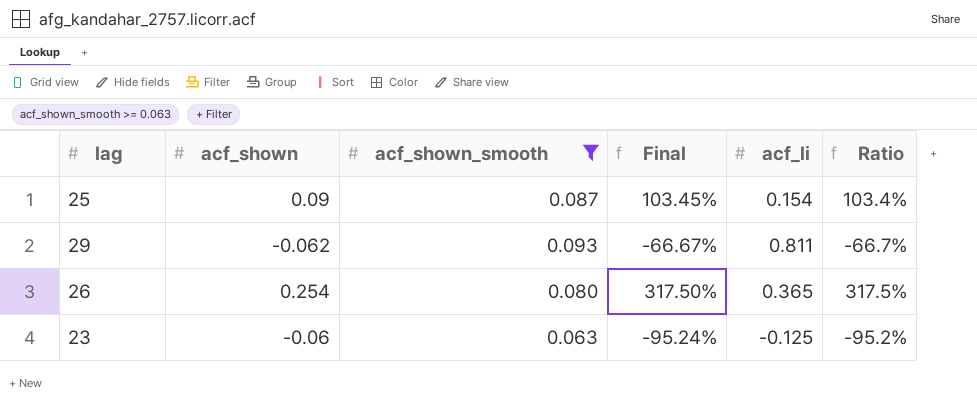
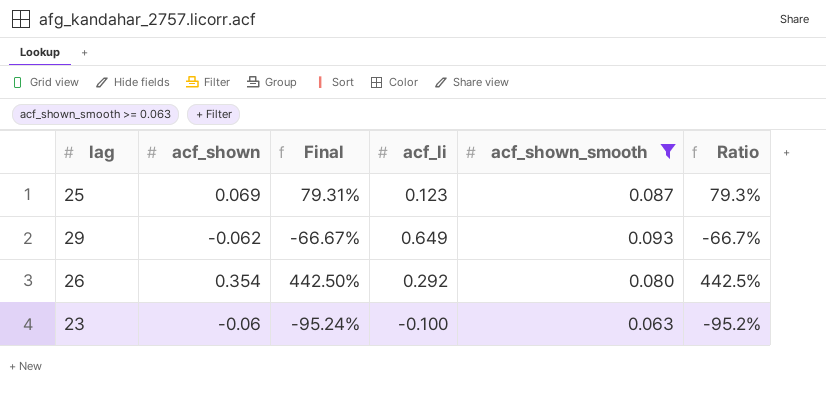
column acf_shown_smooth | position: 3 -> 5
25 | acf_shown: 0.09 -> 0.069
25 | Final: 103.45% -> 79.31%
25 | acf_li: 0.154 -> 0.123
25 | Ratio: 103.4% -> 79.3%
29 | acf_li: 0.811 -> 0.649
26 | acf_shown: 0.254 -> 0.354
26 | Final: 317.50% -> 442.50%
26 | acf_li: 0.365 -> 0.292
26 | Ratio: 317.5% -> 442.5%
23 | acf_li: -0.125 -> -0.100

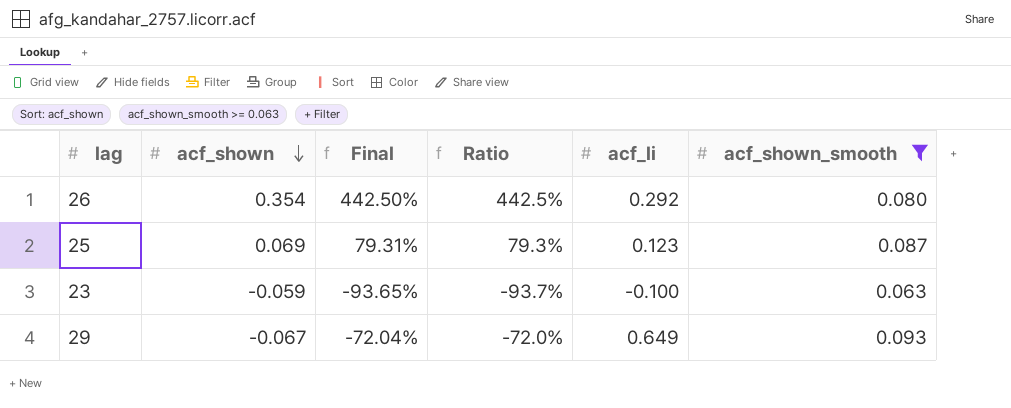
row order: none -> acf_shown descending
column Ratio | position: 6 -> 4
23 | acf_shown: -0.06 -> -0.059
23 | Final: -95.24% -> -93.65%
23 | Ratio: -95.2% -> -93.7%
29 | acf_shown: -0.062 -> -0.067
29 | Final: -66.67% -> -72.04%
29 | Ratio: -66.7% -> -72.0%

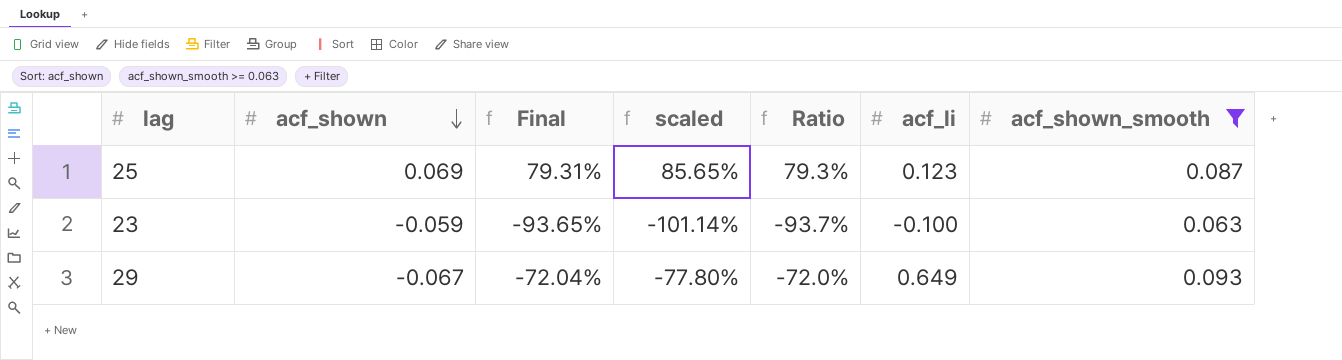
column scaled | formula: none -> [Final] * 1.08
row 26: 0.354 | 442.50% | 442.5% | 0.292 | 0.080 -> none

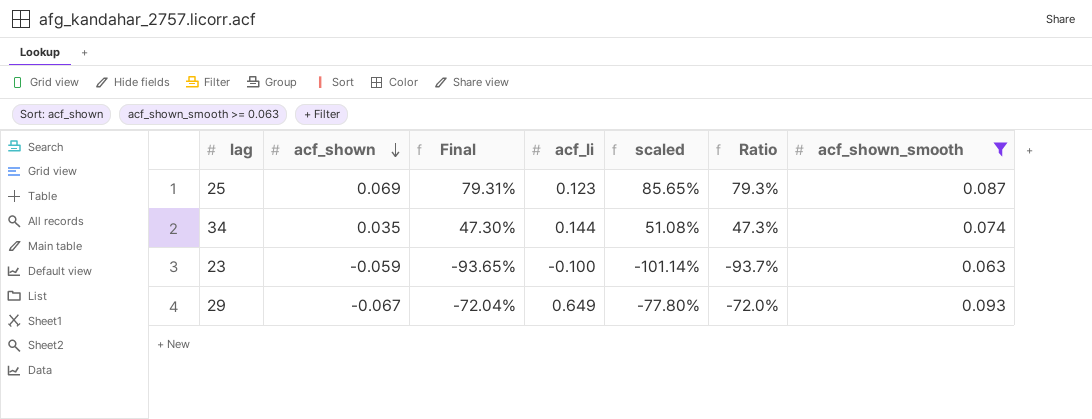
column acf_li | position: 6 -> 4
row 34: none -> 0.035 | 47.30% | 0.144 | 51.08% | 47.3% | 0.074

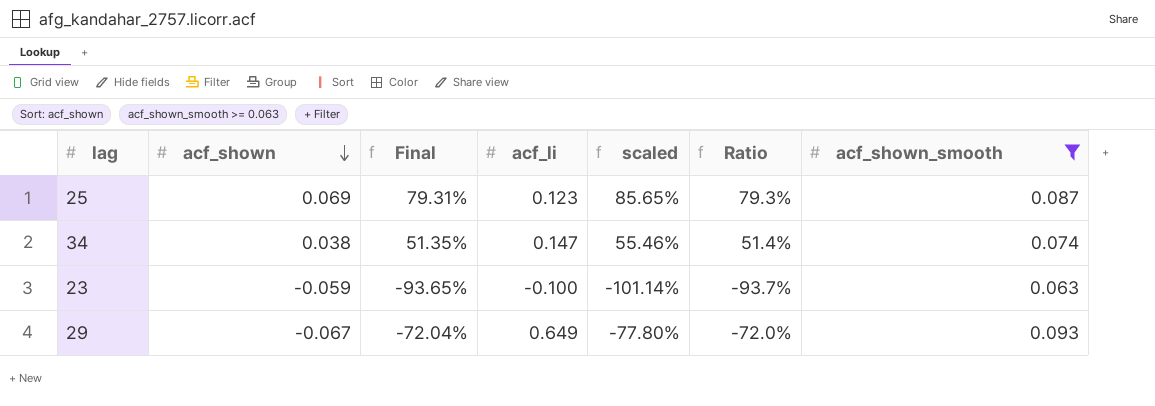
34 | acf_shown: 0.035 -> 0.038
34 | Final: 47.30% -> 51.35%
34 | acf_li: 0.144 -> 0.147
34 | scaled: 51.08% -> 55.46%
34 | Ratio: 47.3% -> 51.4%

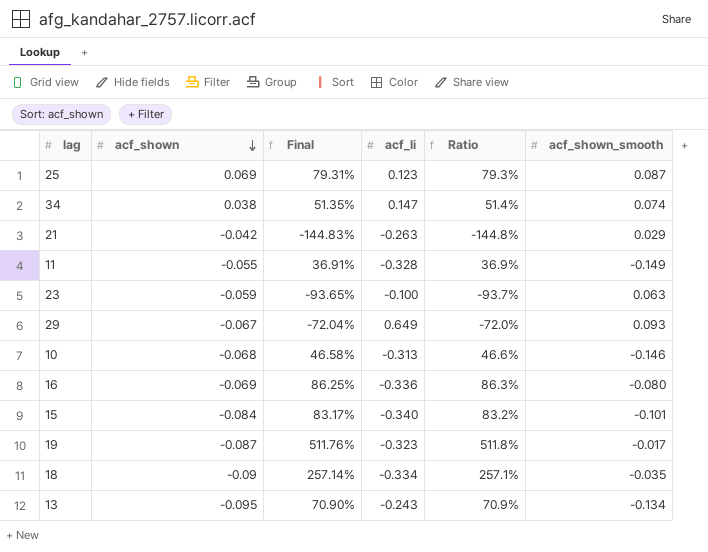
filter: acf_shown_smooth >= 0.063 -> none
column scaled | formula: [Final] * 1.08 -> none

